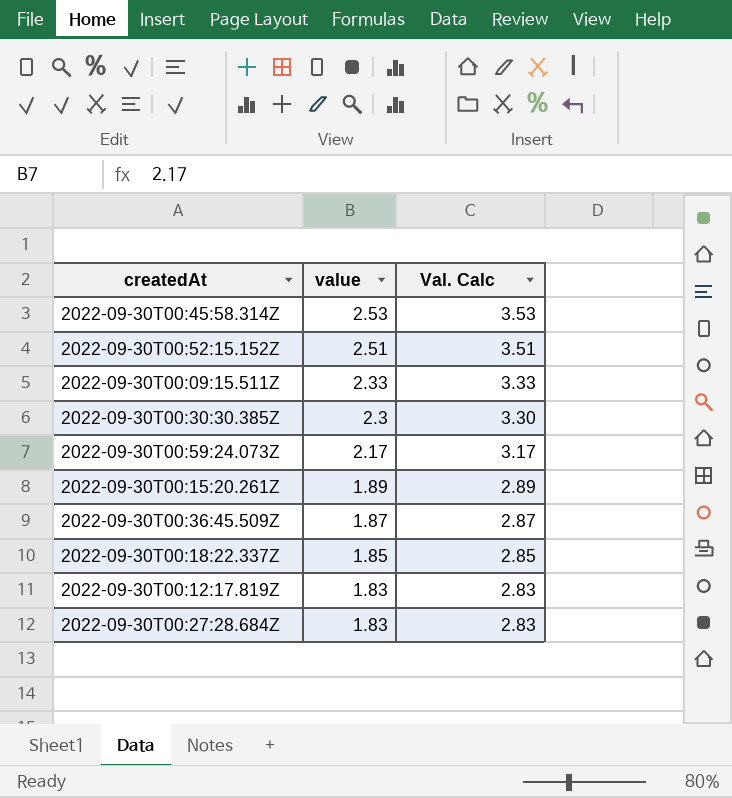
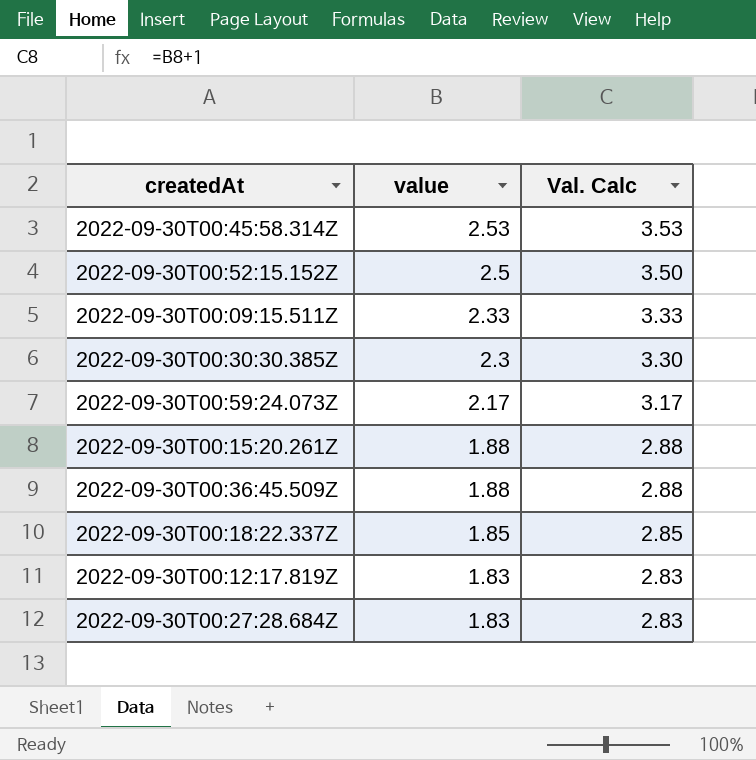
2022-09-30T00:52:15.152Z | value: 2.51 -> 2.5
2022-09-30T00:52:15.152Z | Val. Calc: 3.51 -> 3.50
2022-09-30T00:15:20.261Z | value: 1.89 -> 1.88
2022-09-30T00:15:20.261Z | Val. Calc: 2.89 -> 2.88
2022-09-30T00:36:45.509Z | value: 1.87 -> 1.88
2022-09-30T00:36:45.509Z | Val. Calc: 2.87 -> 2.88

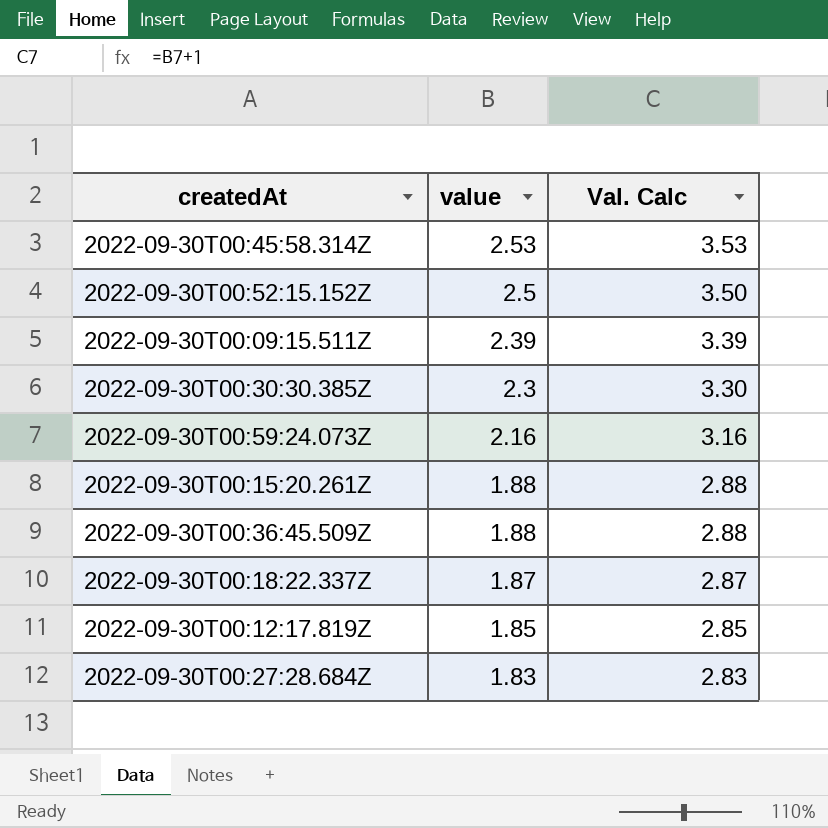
2022-09-30T00:09:15.511Z | value: 2.33 -> 2.39
2022-09-30T00:09:15.511Z | Val. Calc: 3.33 -> 3.39
2022-09-30T00:59:24.073Z | value: 2.17 -> 2.16
2022-09-30T00:59:24.073Z | Val. Calc: 3.17 -> 3.16
2022-09-30T00:18:22.337Z | value: 1.85 -> 1.87
2022-09-30T00:18:22.337Z | Val. Calc: 2.85 -> 2.87
2022-09-30T00:12:17.819Z | value: 1.83 -> 1.85
2022-09-30T00:12:17.819Z | Val. Calc: 2.83 -> 2.85

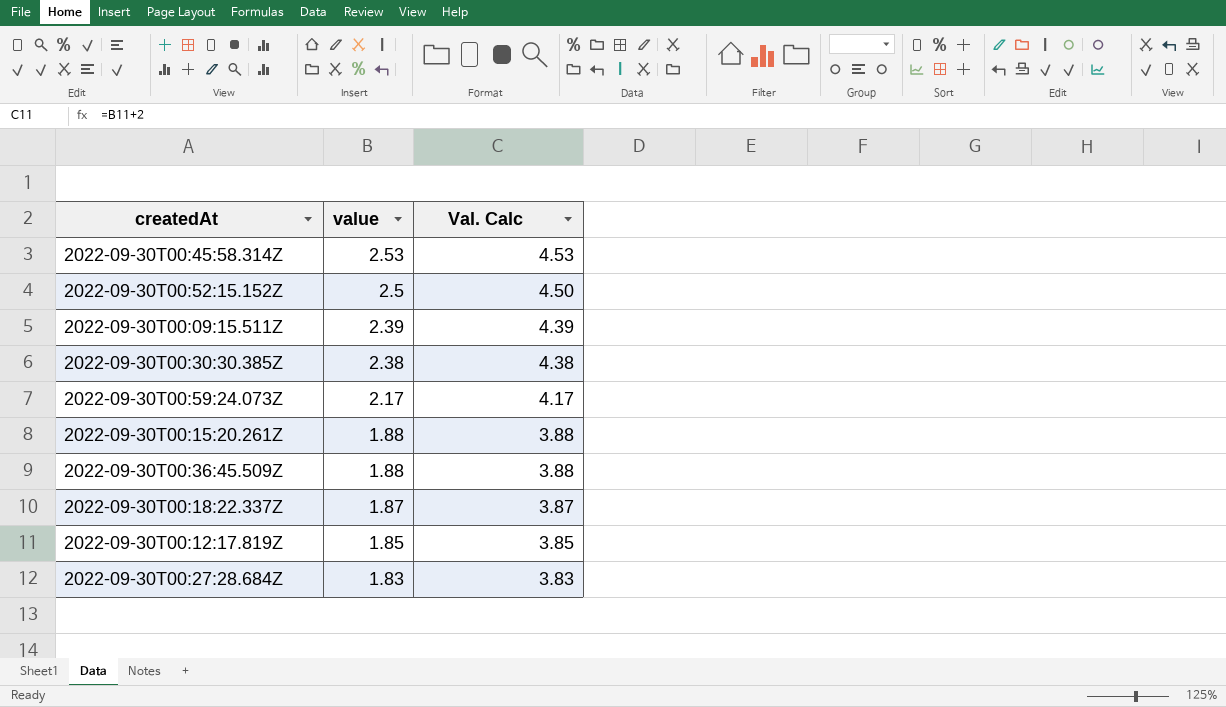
column Val. Calc | formula: [value] + 1 -> [value] + 2
2022-09-30T00:30:30.385Z | value: 2.3 -> 2.38
2022-09-30T00:59:24.073Z | value: 2.16 -> 2.17

